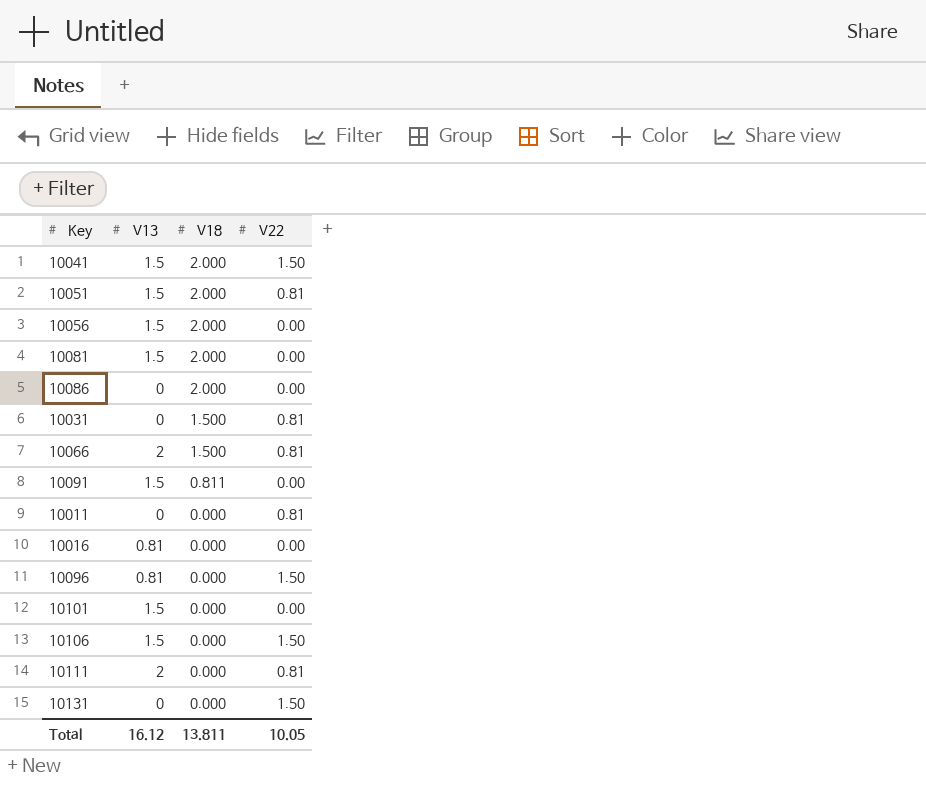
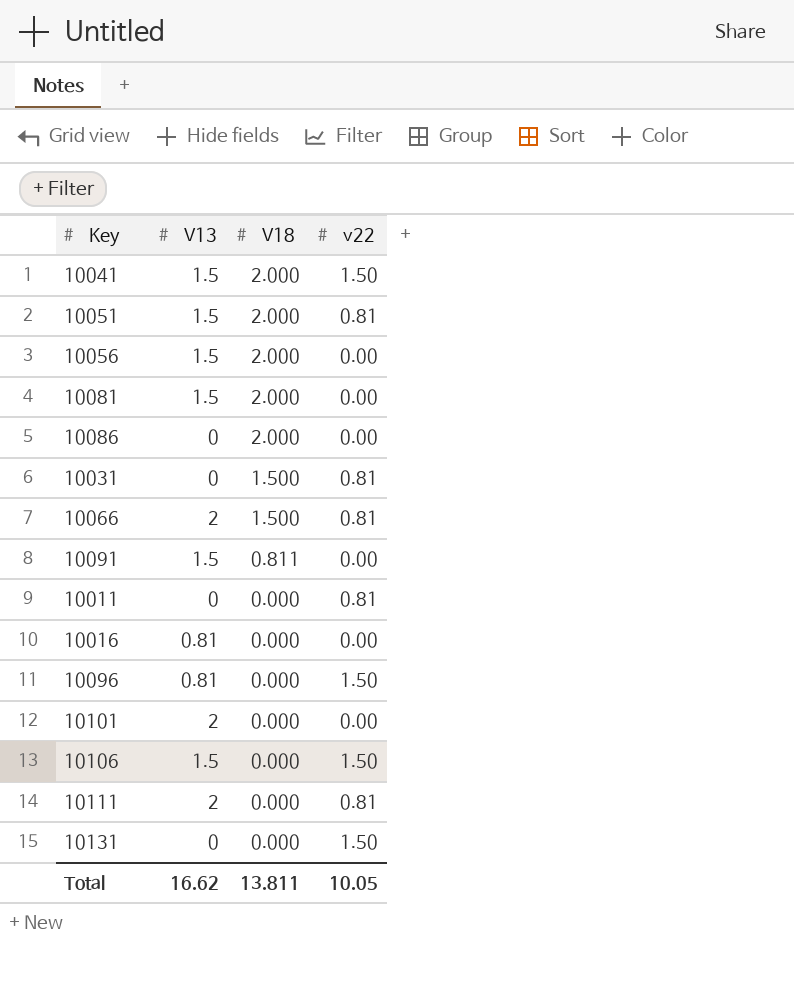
column name: V22 -> v22
10101 | V13: 1.5 -> 2
Total | V13: 16.12 -> 16.62

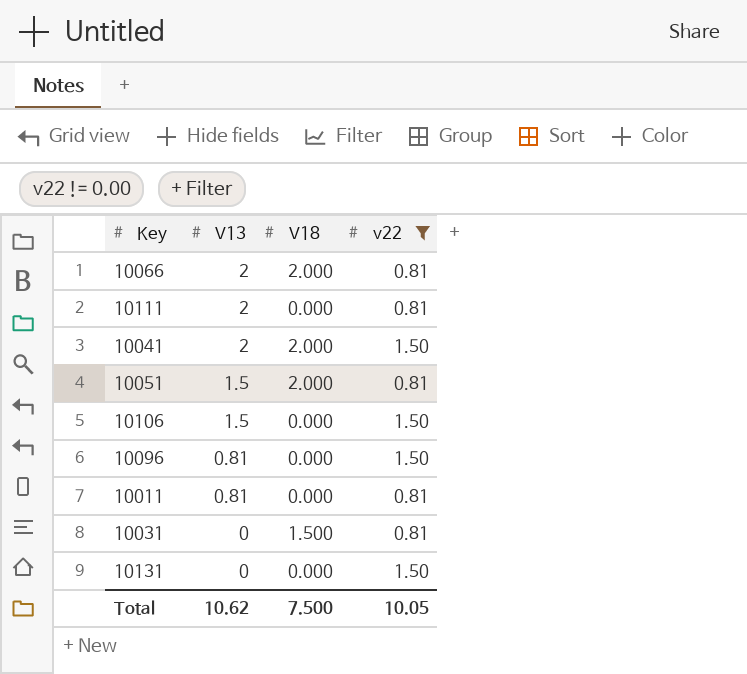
filter: none -> v22 != 0.00
row order: V18 descending -> V13 descending
10066 | V18: 1.500 -> 2.000
10041 | V13: 1.5 -> 2
10011 | V13: 0 -> 0.81
Total | V13: 16.62 -> 10.62
Total | V18: 13.811 -> 7.500

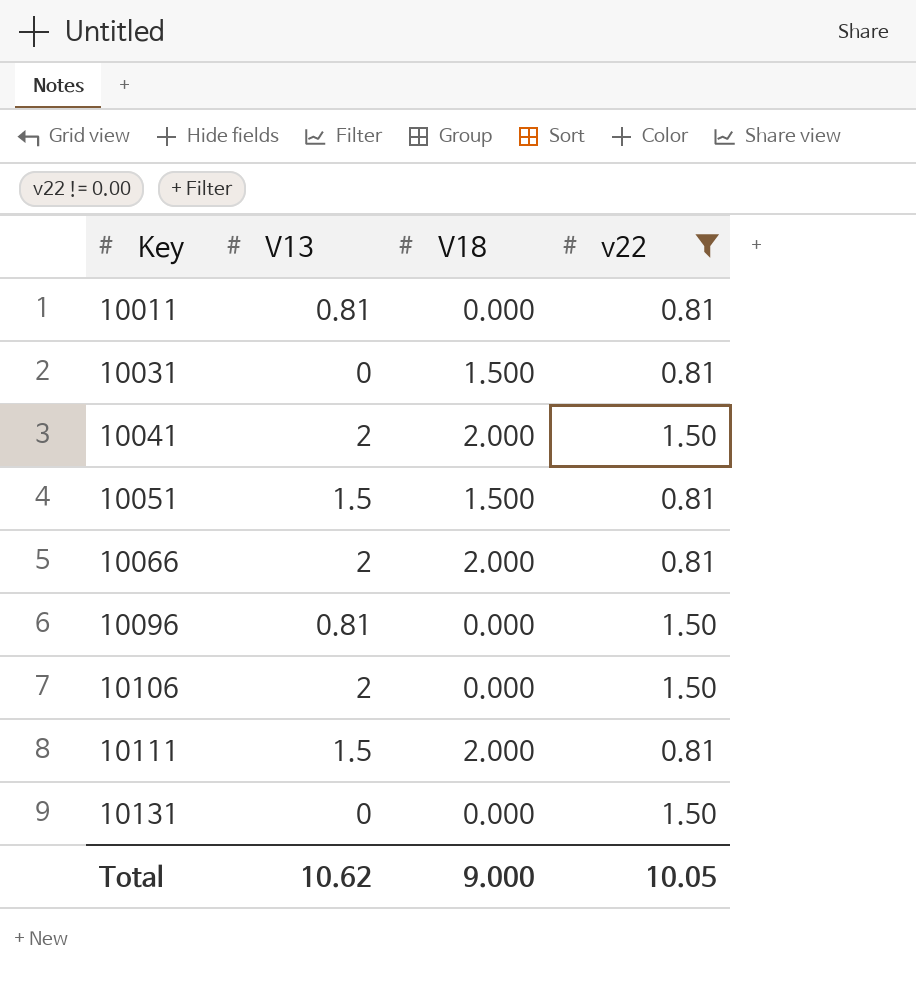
row order: V13 descending -> Key ascending
10051 | V18: 2.000 -> 1.500
10106 | V13: 1.5 -> 2
10111 | V13: 2 -> 1.5
10111 | V18: 0.000 -> 2.000
Total | V18: 7.500 -> 9.000

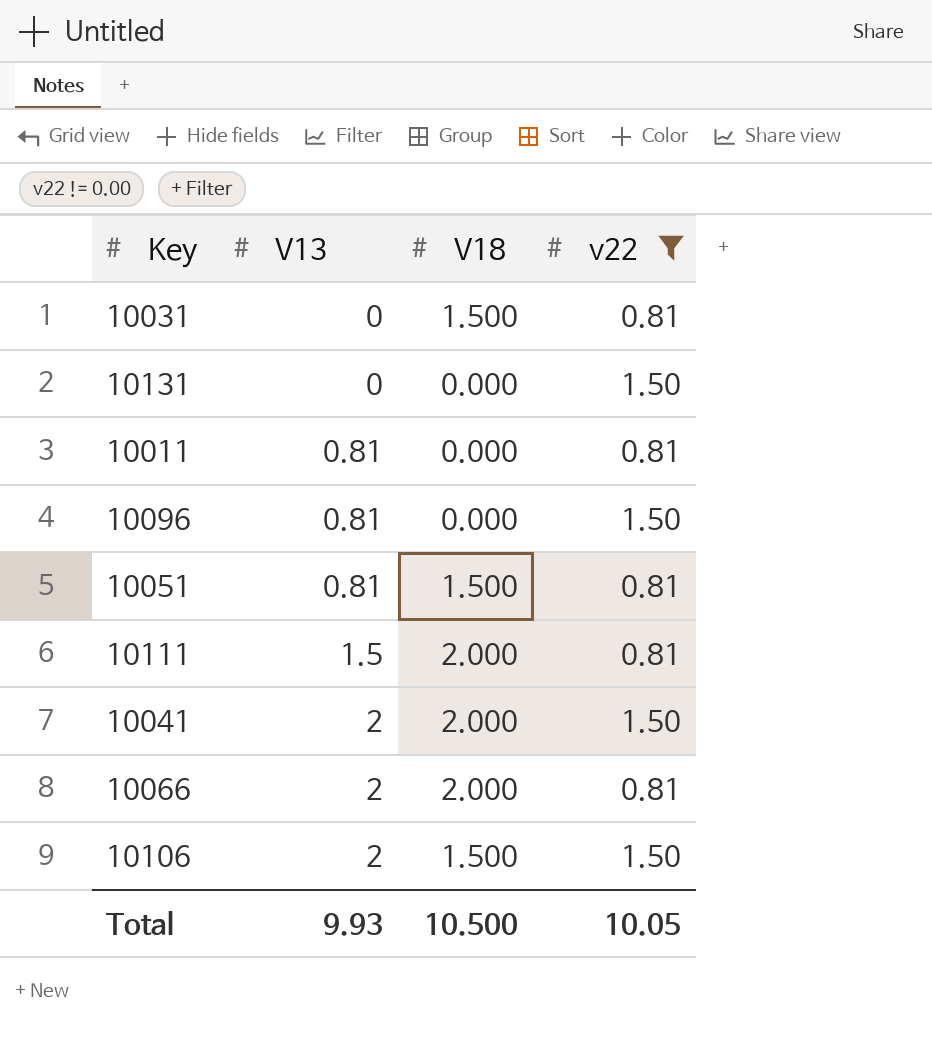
row order: Key ascending -> V13 ascending
10051 | V13: 1.5 -> 0.81
10106 | V18: 0.000 -> 1.500
Total | V13: 10.62 -> 9.93
Total | V18: 9.000 -> 10.500

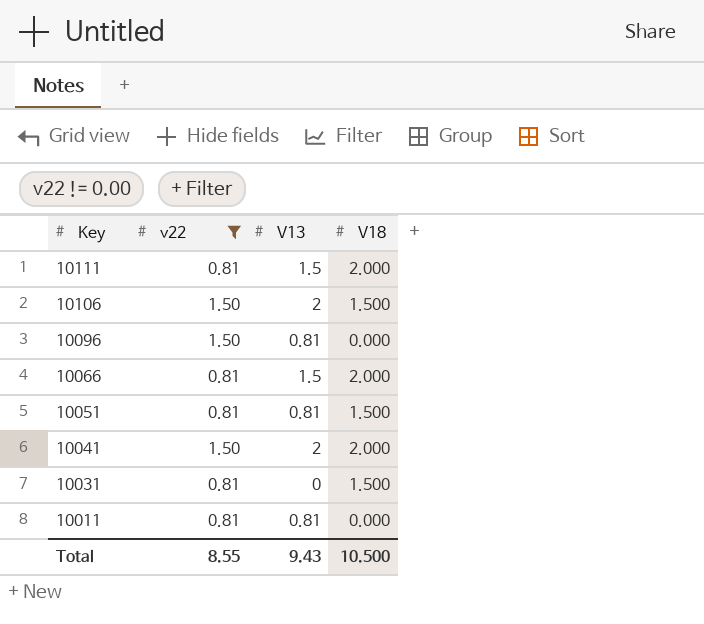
row order: V13 ascending -> Key descending
column v22 | position: 4 -> 2
row 10131: 0 | 0.000 | 1.50 -> none
10066 | V13: 2 -> 1.5
Total | v22: 10.05 -> 8.55
Total | V13: 9.93 -> 9.43

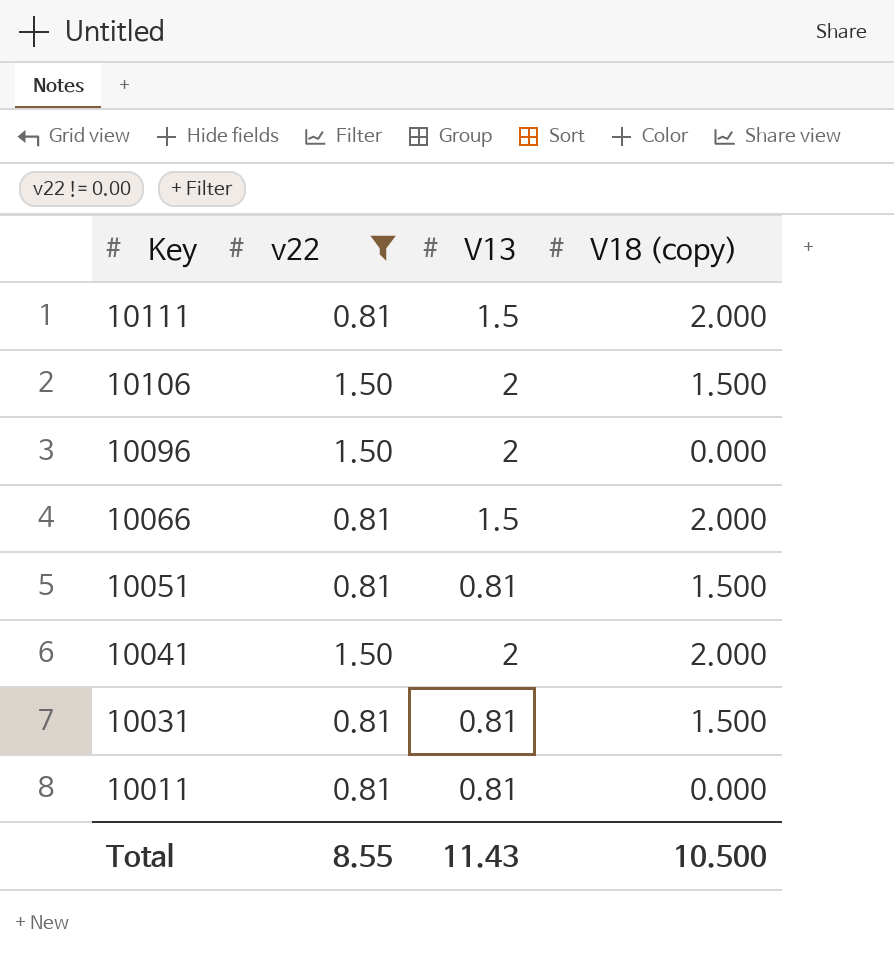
column name: V18 -> V18 (copy)
10096 | V13: 0.81 -> 2
10031 | V13: 0 -> 0.81
Total | V13: 9.43 -> 11.43

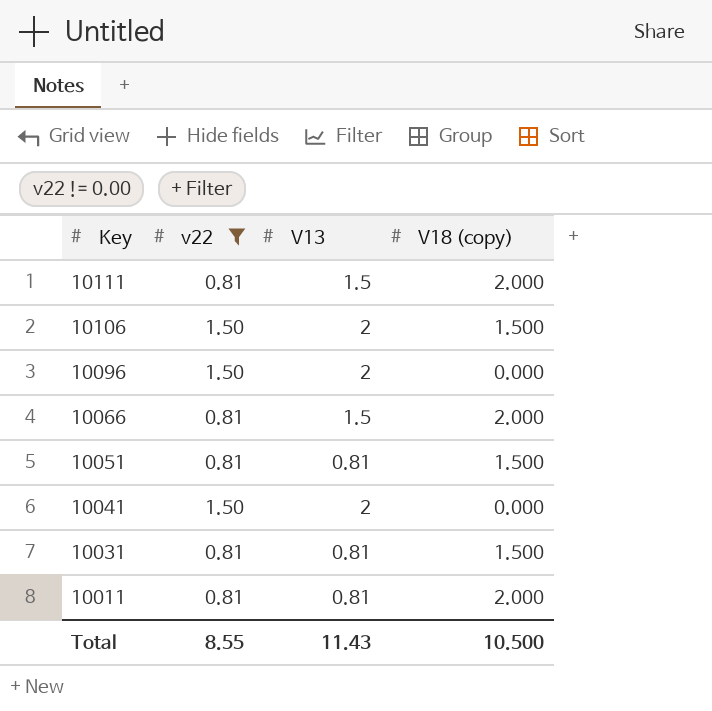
10041 | V18 (copy): 2.000 -> 0.000
10011 | V18 (copy): 0.000 -> 2.000

